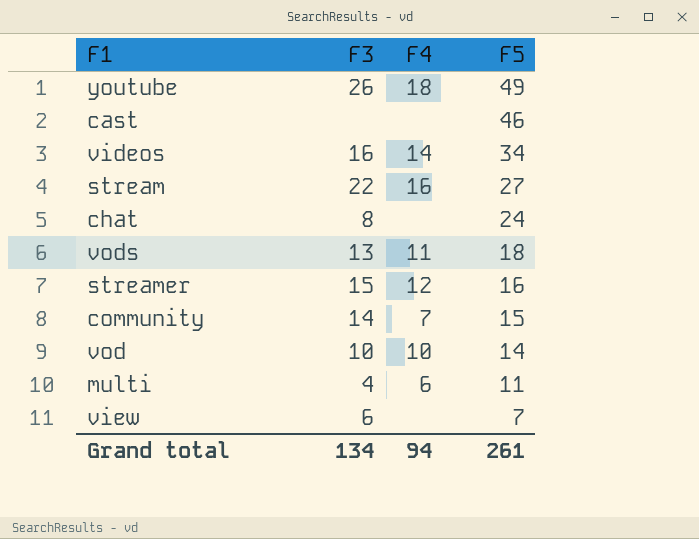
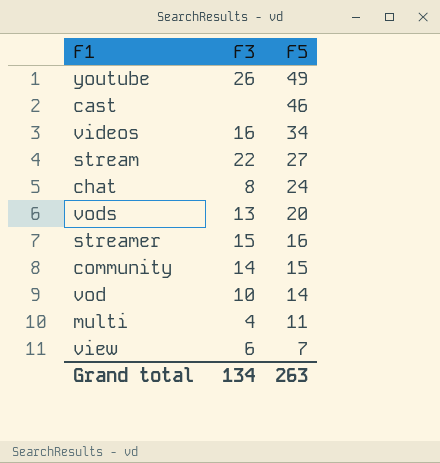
column F4 | position: 3 -> none
vods | F5: 18 -> 20
Grand total | F5: 261 -> 263

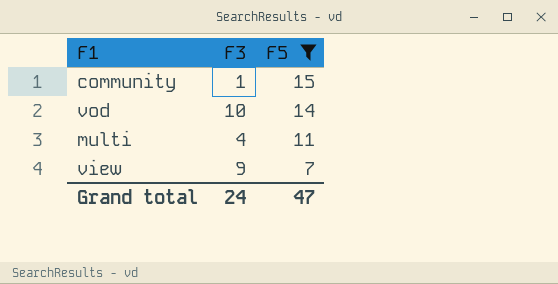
filter: none -> F5 <= 15
community | F3: 14 -> 1
view | F3: 6 -> 9
Grand total | F3: 134 -> 24
Grand total | F5: 263 -> 47

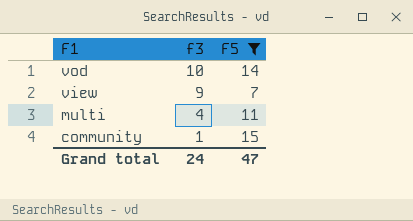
row order: F5 descending -> F1 descending
column name: F3 -> f3

